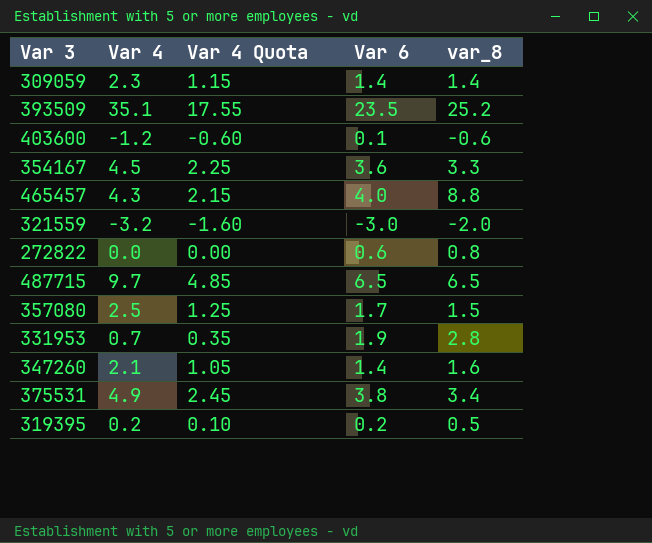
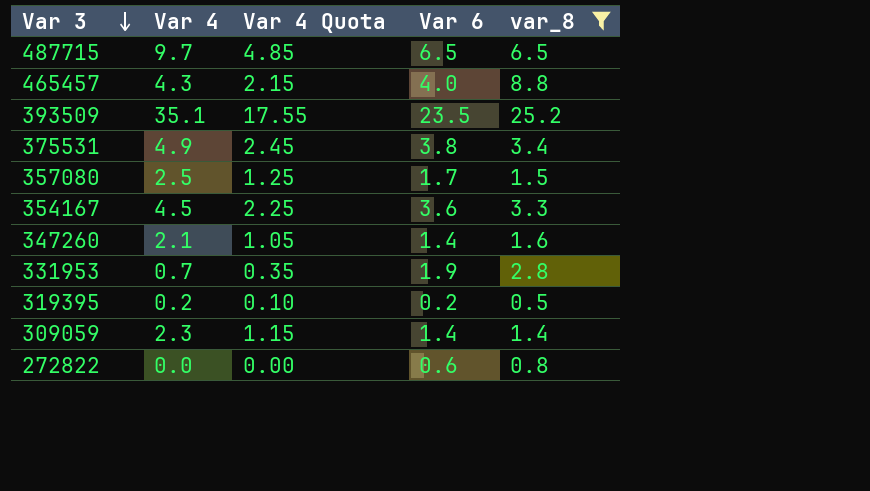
filter: none -> var_8 >= 0.5
row order: none -> Var 3 descending

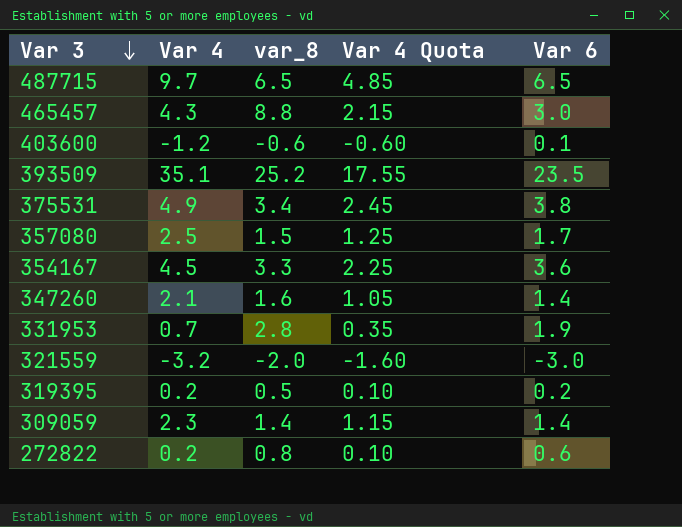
filter: var_8 >= 0.5 -> none
column var_8 | position: 5 -> 3
465457 | Var 6: 4.0 -> 3.0
272822 | Var 4: 0.0 -> 0.2
272822 | Var 4 Quota: 0.00 -> 0.10

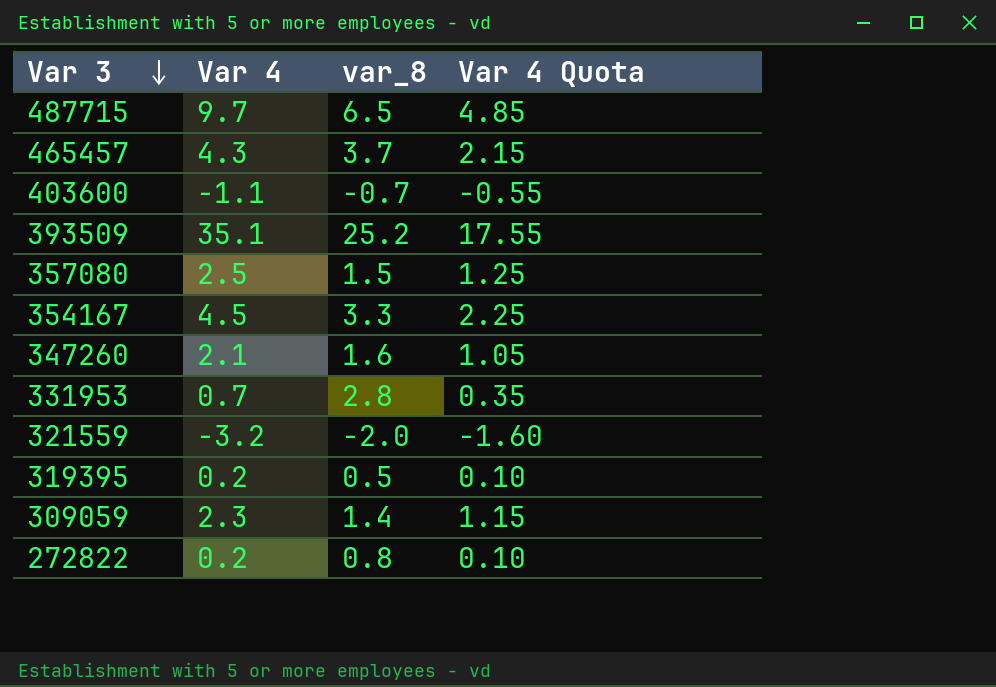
column Var 6 | position: 5 -> none
row 375531: 4.9 | 3.4 | 2.45 | 3.8 -> none
465457 | var_8: 8.8 -> 3.7
403600 | Var 4: -1.2 -> -1.1
403600 | var_8: -0.6 -> -0.7
403600 | Var 4 Quota: -0.60 -> -0.55

